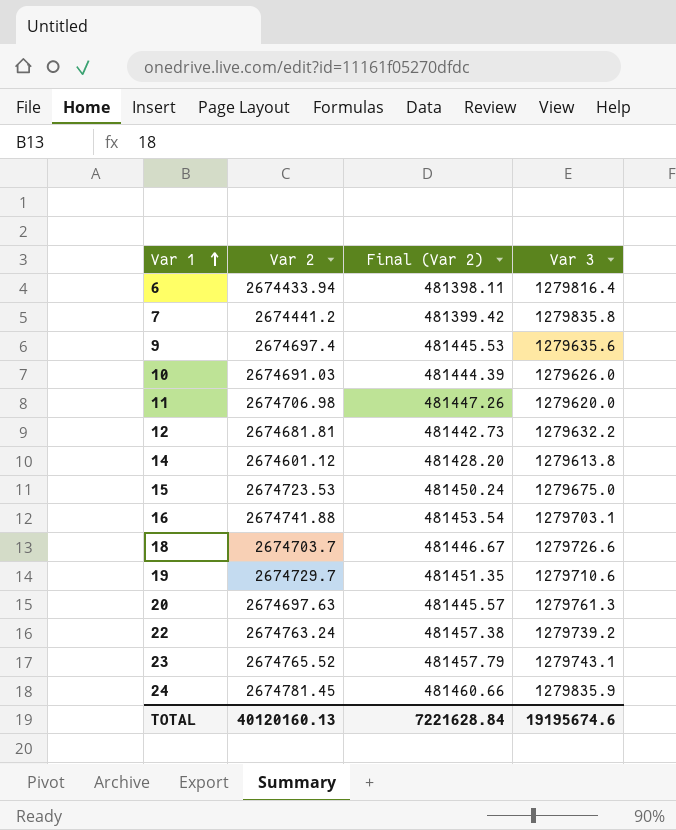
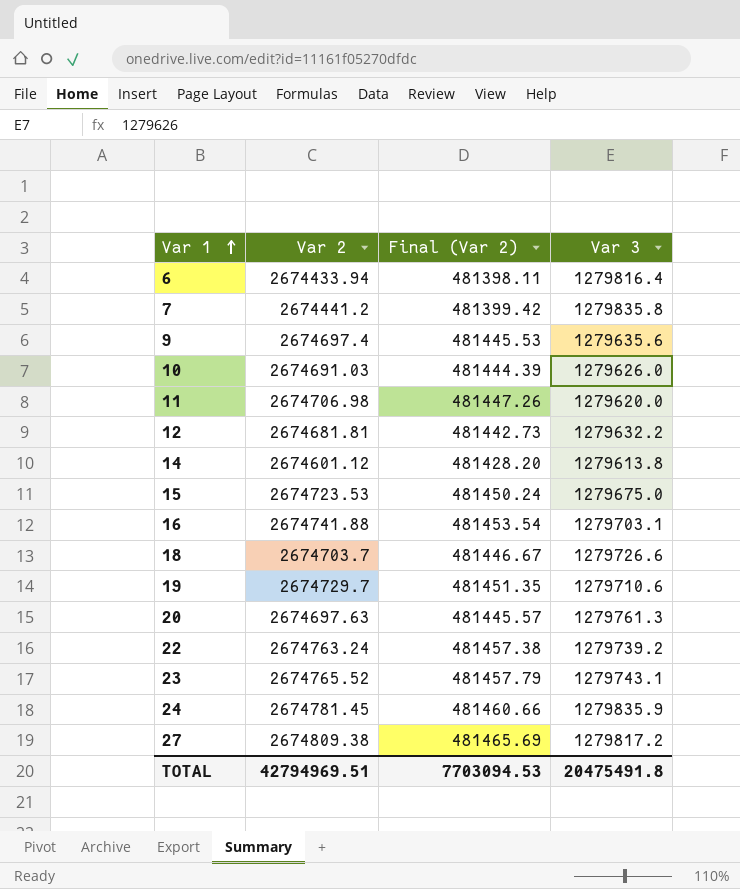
row 27: none -> 2674809.38 | 481465.69 | 1279817.2
TOTAL | Var 2: 40120160.13 -> 42794969.51
TOTAL | Final (Var 2): 7221628.84 -> 7703094.53
TOTAL | Var 3: 19195674.6 -> 20475491.8

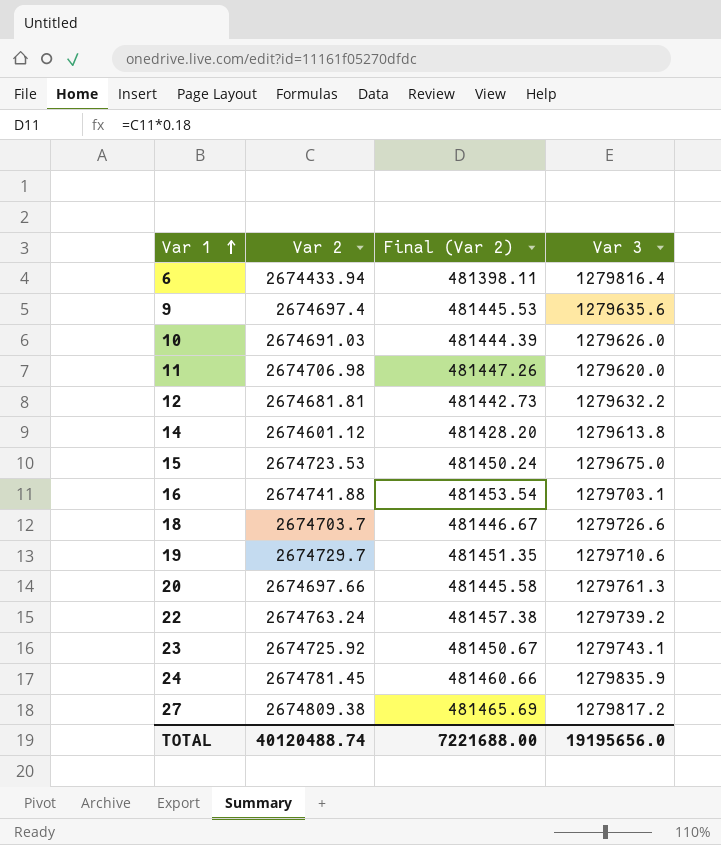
row 7: 2674441.2 | 481399.42 | 1279835.8 -> none
20 | Var 2: 2674697.63 -> 2674697.66
20 | Final (Var 2): 481445.57 -> 481445.58
23 | Var 2: 2674765.52 -> 2674725.92
23 | Final (Var 2): 481457.79 -> 481450.67
TOTAL | Var 2: 42794969.51 -> 40120488.74
TOTAL | Final (Var 2): 7703094.53 -> 7221688.00
TOTAL | Var 3: 20475491.8 -> 19195656.0

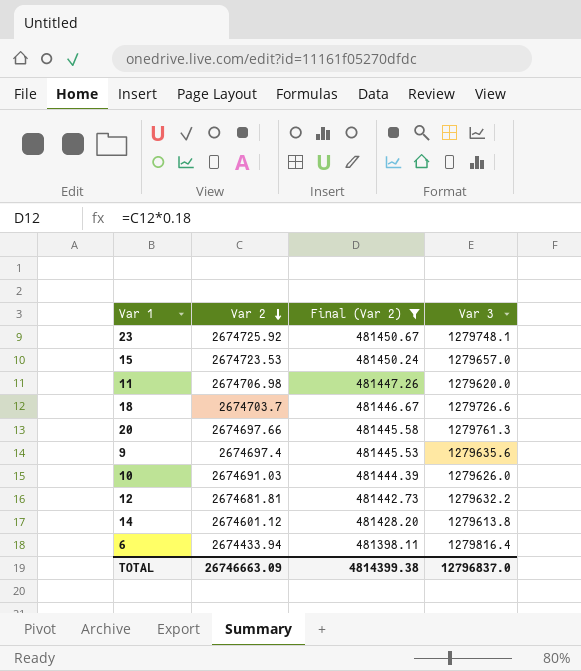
filter: none -> Final (Var 2) <= 481450.67
row order: Var 1 ascending -> Var 2 descending
23 | Var 3: 1279743.1 -> 1279748.1
15 | Var 3: 1279675.0 -> 1279657.0
TOTAL | Var 2: 40120488.74 -> 26746663.09
TOTAL | Final (Var 2): 7221688.00 -> 4814399.38
TOTAL | Var 3: 19195656.0 -> 12796837.0

